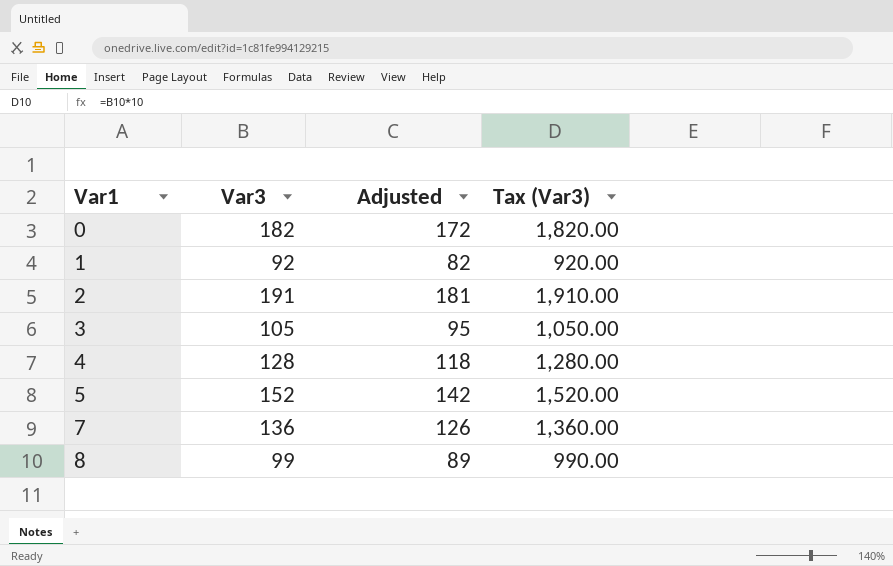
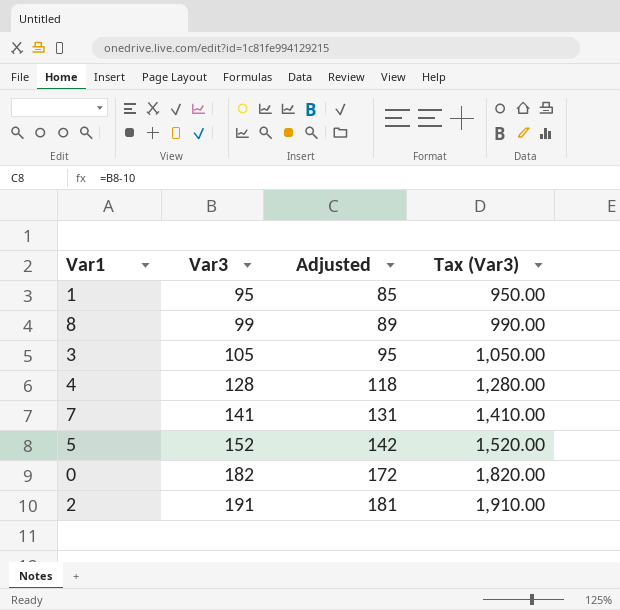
row order: Var1 ascending -> Var3 ascending
1 | Var3: 92 -> 95
1 | Adjusted: 82 -> 85
1 | Tax (Var3): 920.00 -> 950.00
7 | Var3: 136 -> 141
7 | Adjusted: 126 -> 131
7 | Tax (Var3): 1,360.00 -> 1,410.00

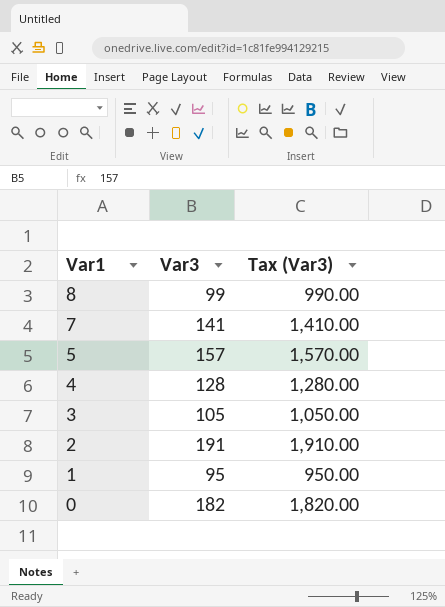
row order: Var3 ascending -> Var1 descending
column Adjusted | formula: [Var3] - 10 -> none
5 | Var3: 152 -> 157
5 | Tax (Var3): 1,520.00 -> 1,570.00

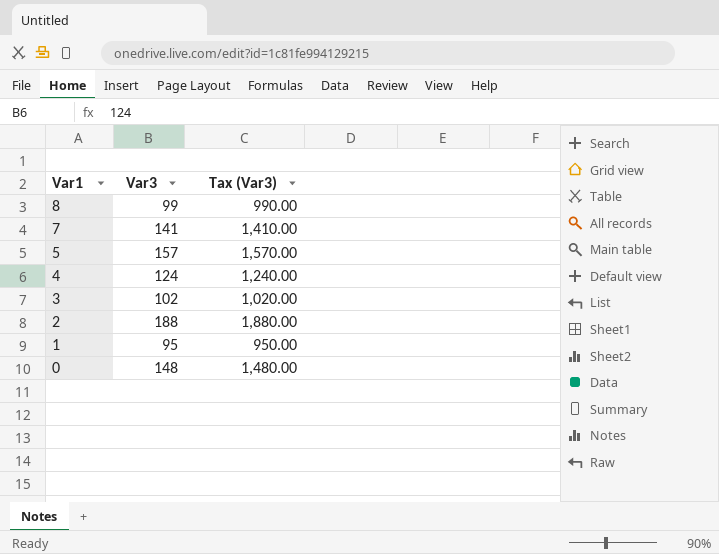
4 | Var3: 128 -> 124
4 | Tax (Var3): 1,280.00 -> 1,240.00
3 | Var3: 105 -> 102
3 | Tax (Var3): 1,050.00 -> 1,020.00
2 | Var3: 191 -> 188
2 | Tax (Var3): 1,910.00 -> 1,880.00
0 | Var3: 182 -> 148
0 | Tax (Var3): 1,820.00 -> 1,480.00

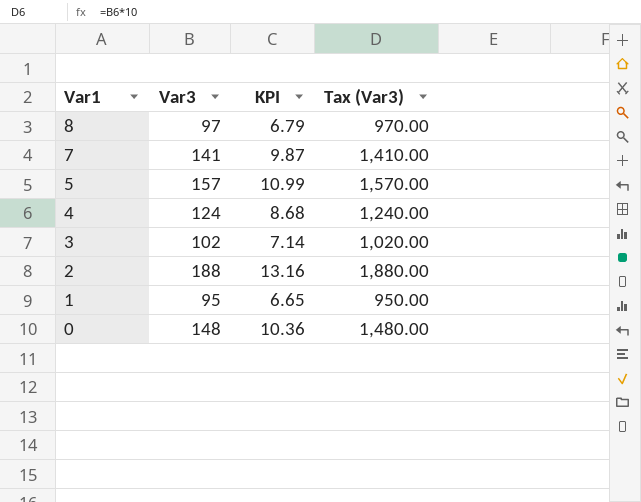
column KPI | formula: none -> [Var3] * 0.07
8 | Var3: 99 -> 97
8 | Tax (Var3): 990.00 -> 970.00

